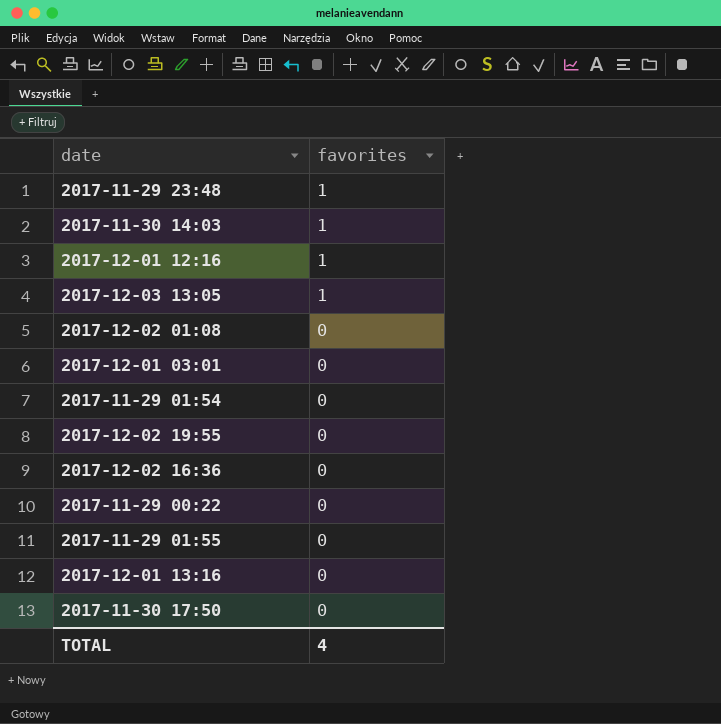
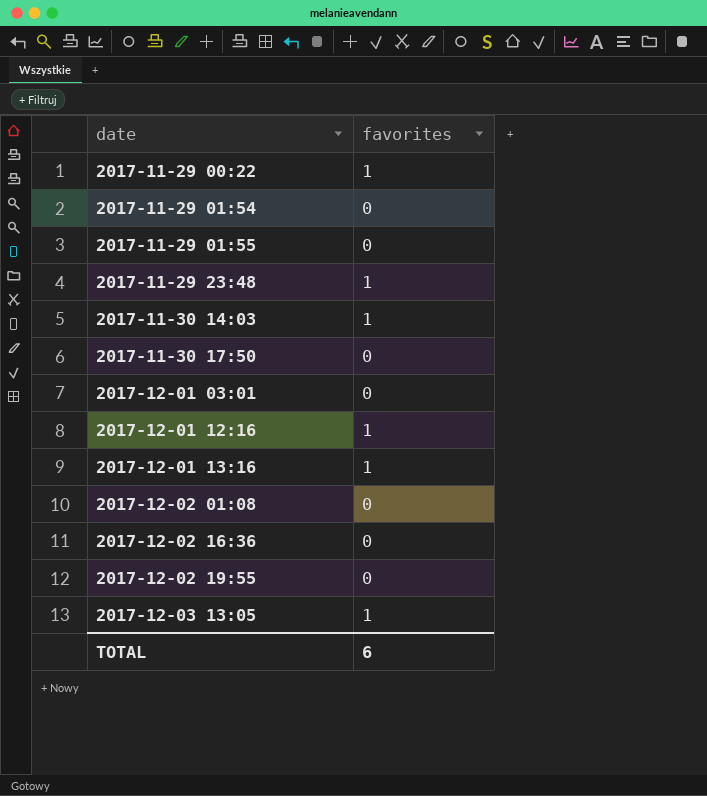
row order: favorites descending -> date ascending
2017-11-29 00:22 | favorites: 0 -> 1
2017-12-01 13:16 | favorites: 0 -> 1
TOTAL | favorites: 4 -> 6

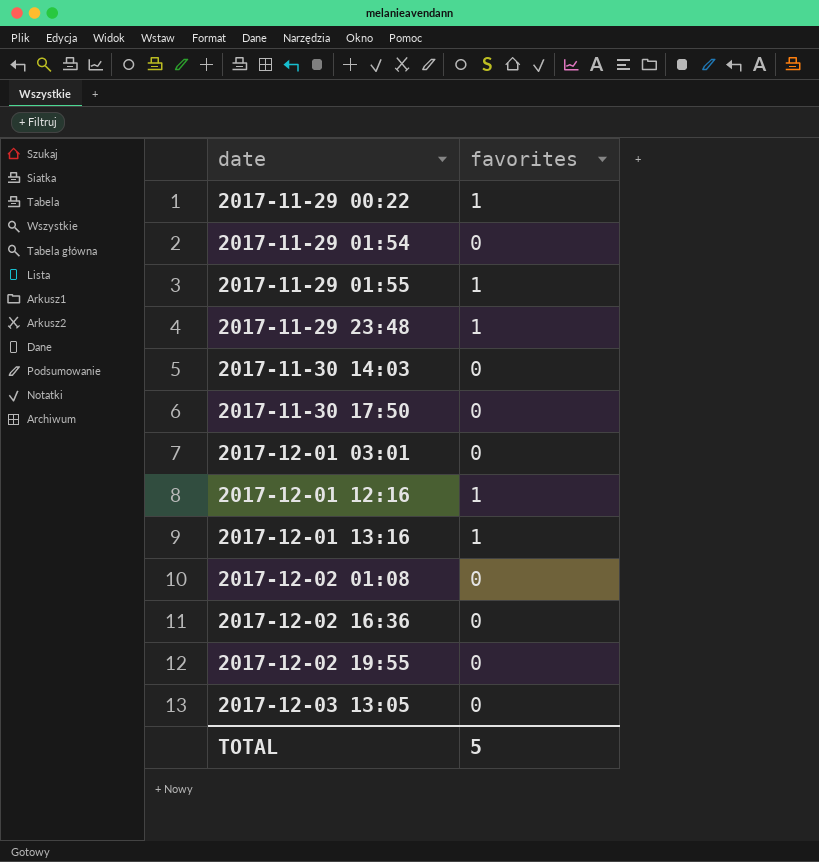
2017-11-29 01:55 | favorites: 0 -> 1
2017-11-30 14:03 | favorites: 1 -> 0
2017-12-03 13:05 | favorites: 1 -> 0
TOTAL | favorites: 6 -> 5

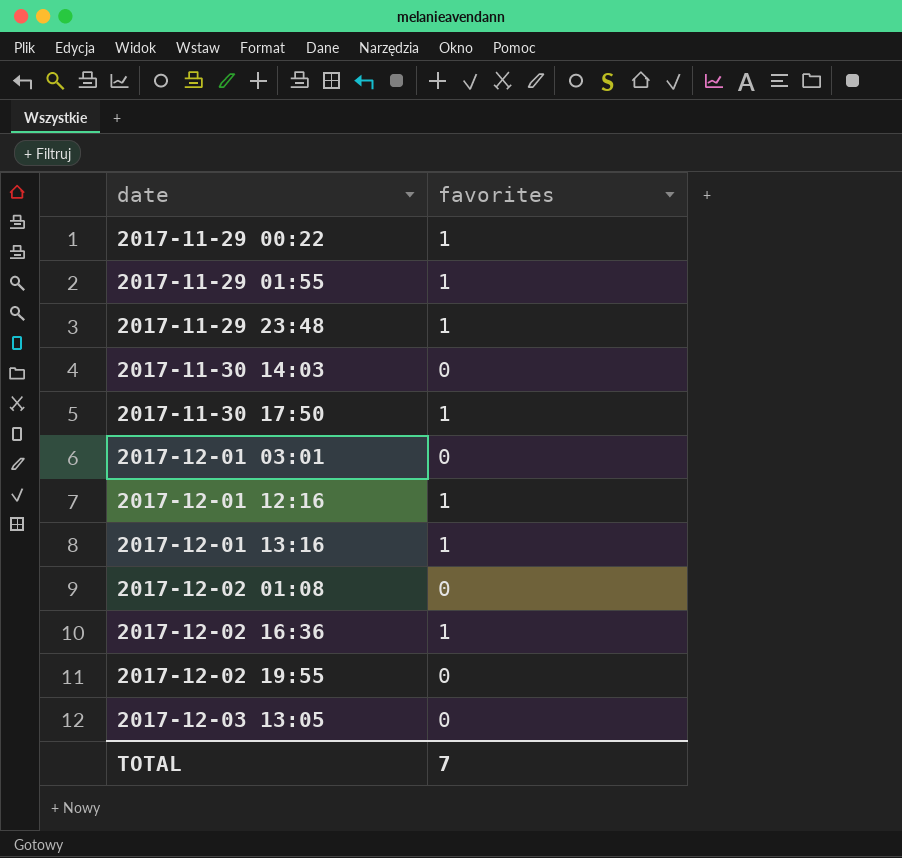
row 2017-11-29 01:54: 0 -> none
2017-11-30 17:50 | favorites: 0 -> 1
2017-12-02 16:36 | favorites: 0 -> 1
TOTAL | favorites: 5 -> 7

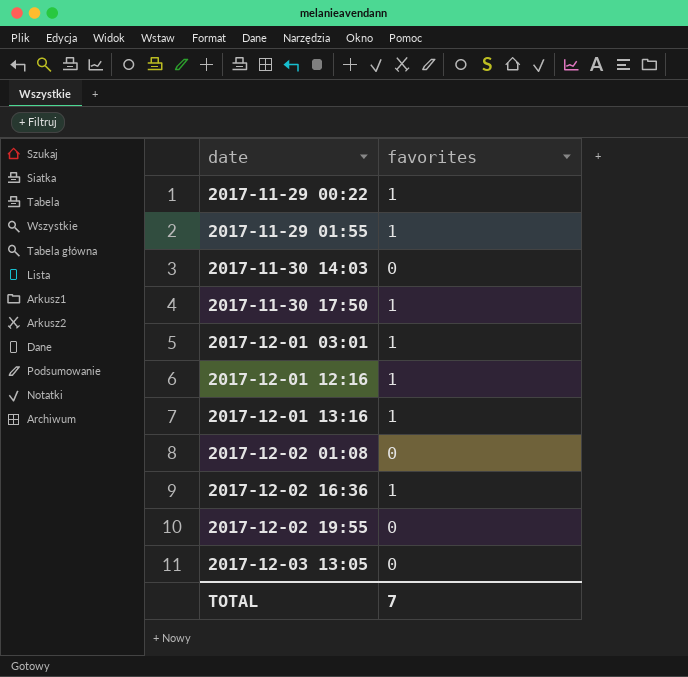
row 2017-11-29 23:48: 1 -> none
2017-12-01 03:01 | favorites: 0 -> 1

